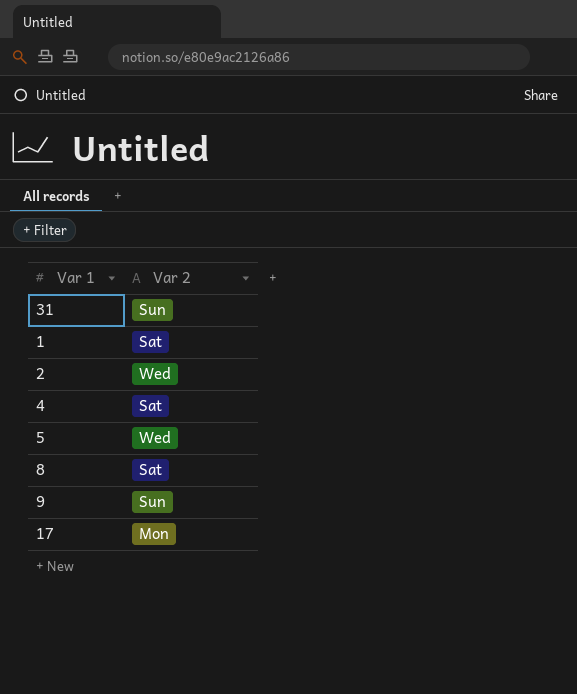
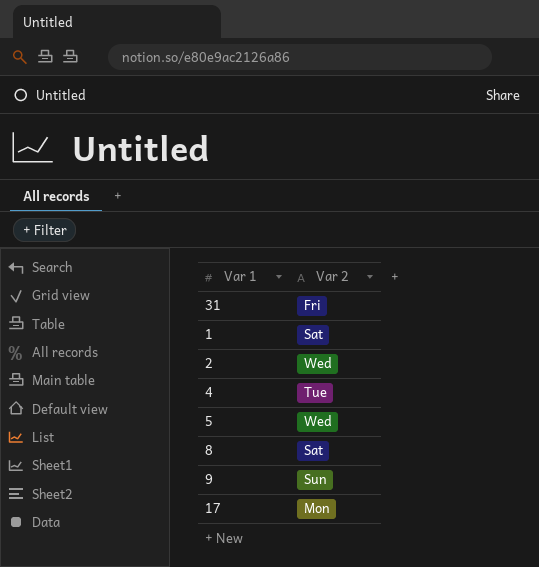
31 | Var 2: Sun -> Fri
4 | Var 2: Sat -> Tue

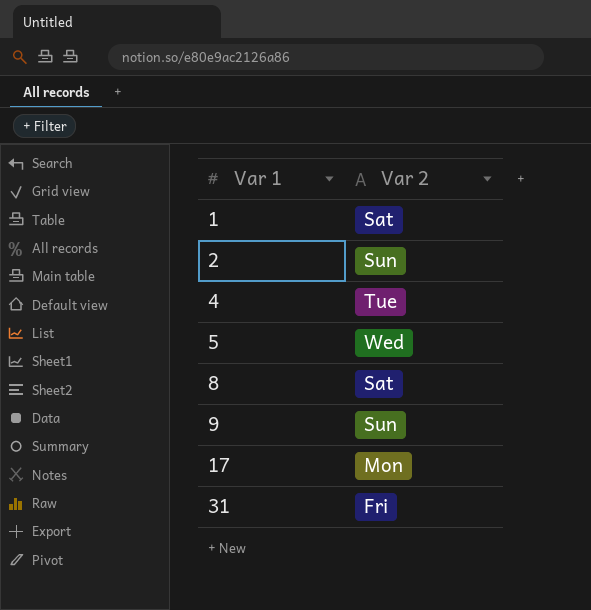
row order: none -> Var 1 ascending
2 | Var 2: Wed -> Sun

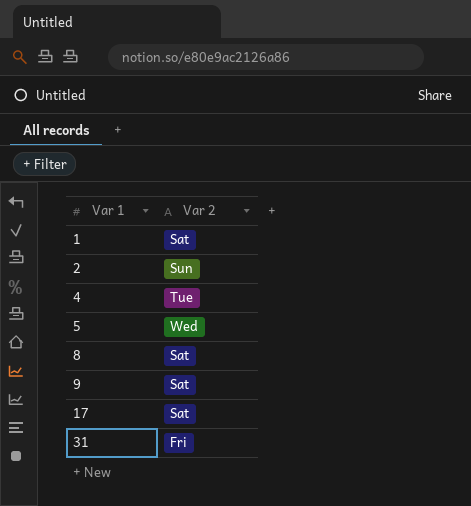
9 | Var 2: Sun -> Sat
17 | Var 2: Mon -> Sat

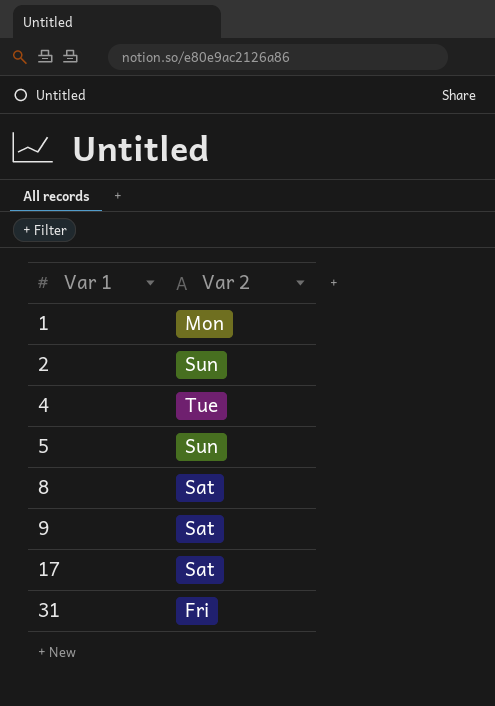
1 | Var 2: Sat -> Mon
5 | Var 2: Wed -> Sun

